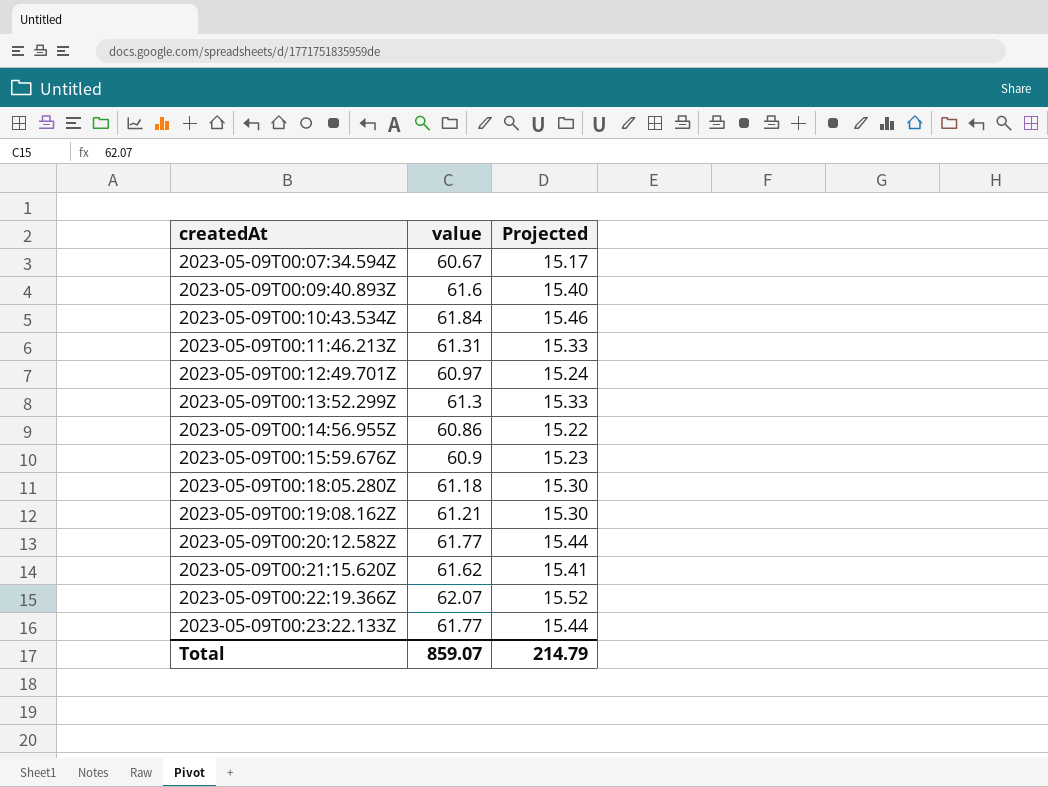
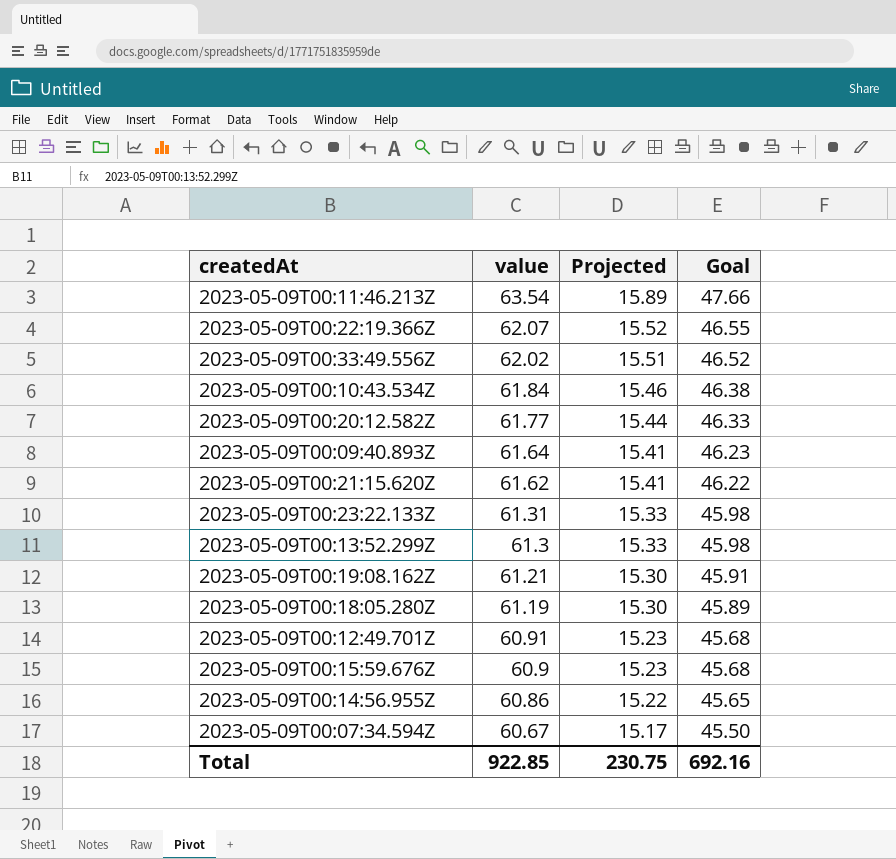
row order: createdAt ascending -> value descending
column Goal | formula: none -> [value] * 0.75
2023-05-09T00:11:46.213Z | value: 61.31 -> 63.54
2023-05-09T00:11:46.213Z | Projected: 15.33 -> 15.89
row 2023-05-09T00:33:49.556Z: none -> 62.02 | 15.51 | 46.52
2023-05-09T00:09:40.893Z | value: 61.6 -> 61.64
2023-05-09T00:09:40.893Z | Projected: 15.40 -> 15.41
2023-05-09T00:23:22.133Z | value: 61.77 -> 61.31
2023-05-09T00:23:22.133Z | Projected: 15.44 -> 15.33
2023-05-09T00:18:05.280Z | value: 61.18 -> 61.19
2023-05-09T00:12:49.701Z | value: 60.97 -> 60.91
2023-05-09T00:12:49.701Z | Projected: 15.24 -> 15.23
Total | value: 859.07 -> 922.85
Total | Projected: 214.79 -> 230.75

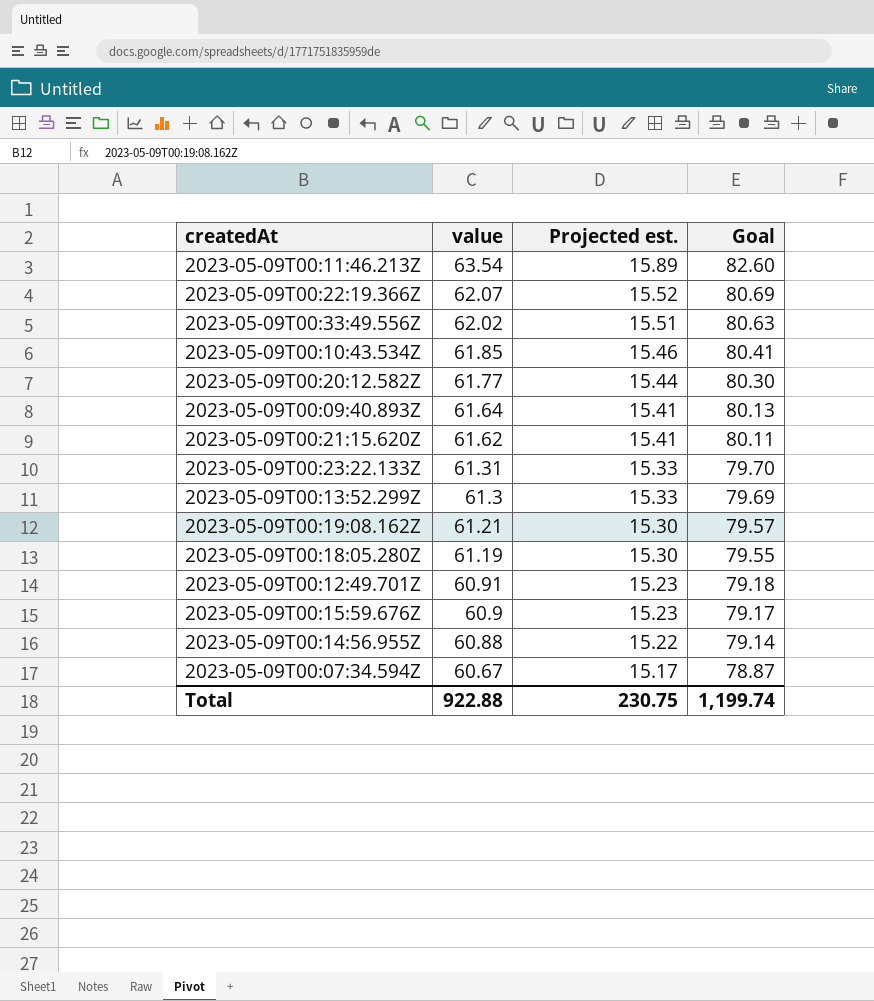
column name: Projected -> Projected est.
column Goal | formula: [value] * 0.75 -> [value] * 1.3
2023-05-09T00:10:43.534Z | value: 61.84 -> 61.85
2023-05-09T00:14:56.955Z | value: 60.86 -> 60.88
Total | value: 922.85 -> 922.88
Total | Goal: 692.16 -> 1,199.74

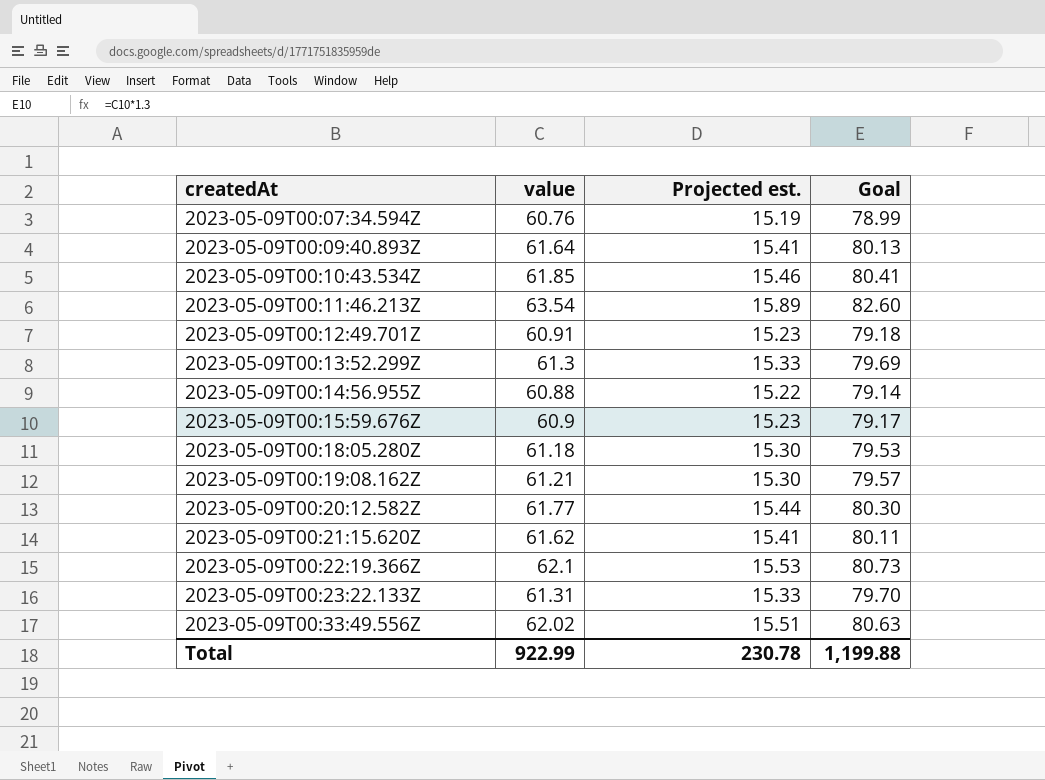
row order: value descending -> createdAt ascending
2023-05-09T00:07:34.594Z | value: 60.67 -> 60.76
2023-05-09T00:07:34.594Z | Projected est.: 15.17 -> 15.19
2023-05-09T00:07:34.594Z | Goal: 78.87 -> 78.99
2023-05-09T00:18:05.280Z | value: 61.19 -> 61.18
2023-05-09T00:18:05.280Z | Goal: 79.55 -> 79.53
2023-05-09T00:22:19.366Z | value: 62.07 -> 62.1
2023-05-09T00:22:19.366Z | Projected est.: 15.52 -> 15.53
2023-05-09T00:22:19.366Z | Goal: 80.69 -> 80.73
Total | value: 922.88 -> 922.99
Total | Projected est.: 230.75 -> 230.78
Total | Goal: 1,199.74 -> 1,199.88

